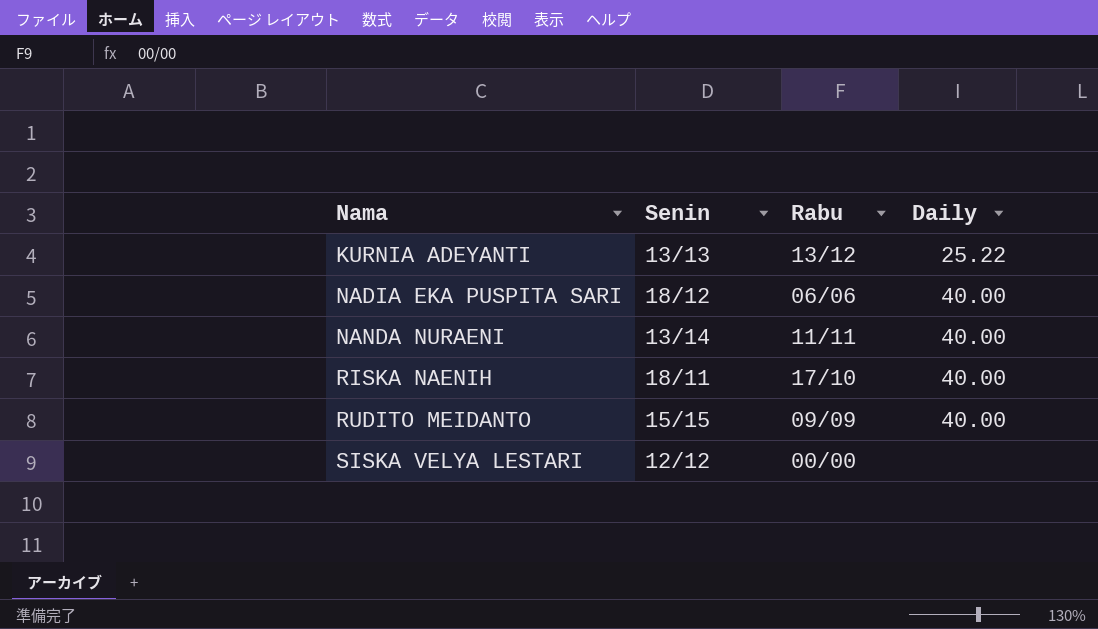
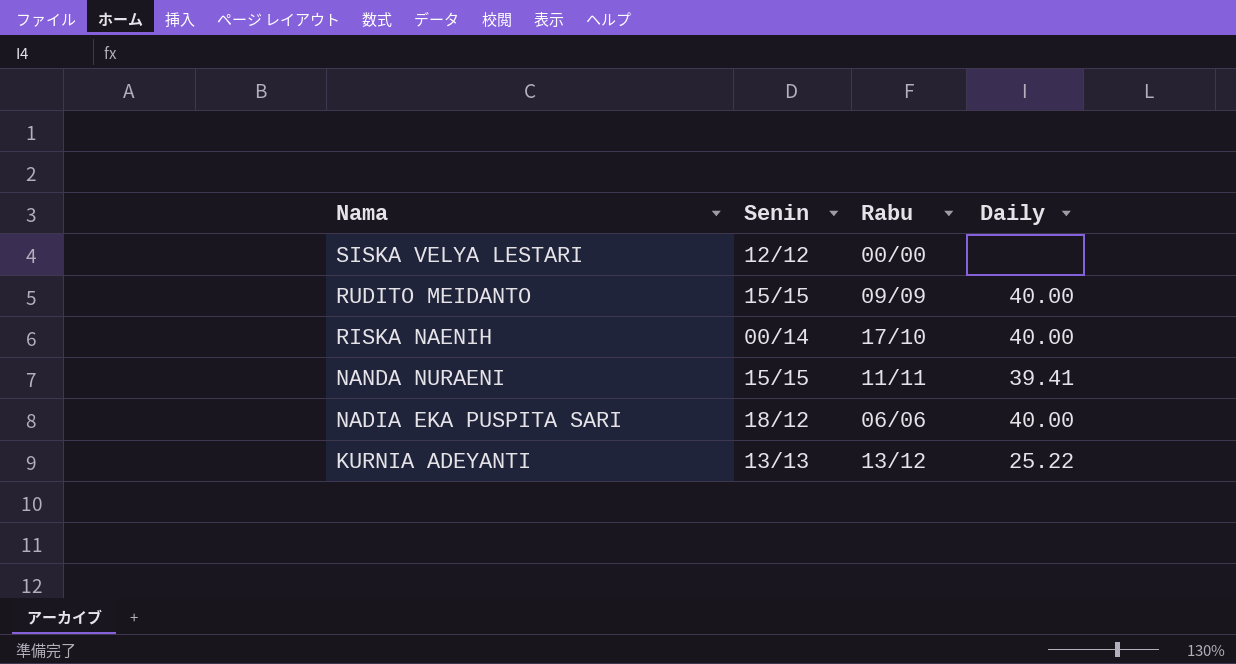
row order: Nama ascending -> Nama descending
RISKA NAENIH | Senin: 18/11 -> 00/14
NANDA NURAENI | Senin: 13/14 -> 15/15
NANDA NURAENI | Daily: 40.00 -> 39.41

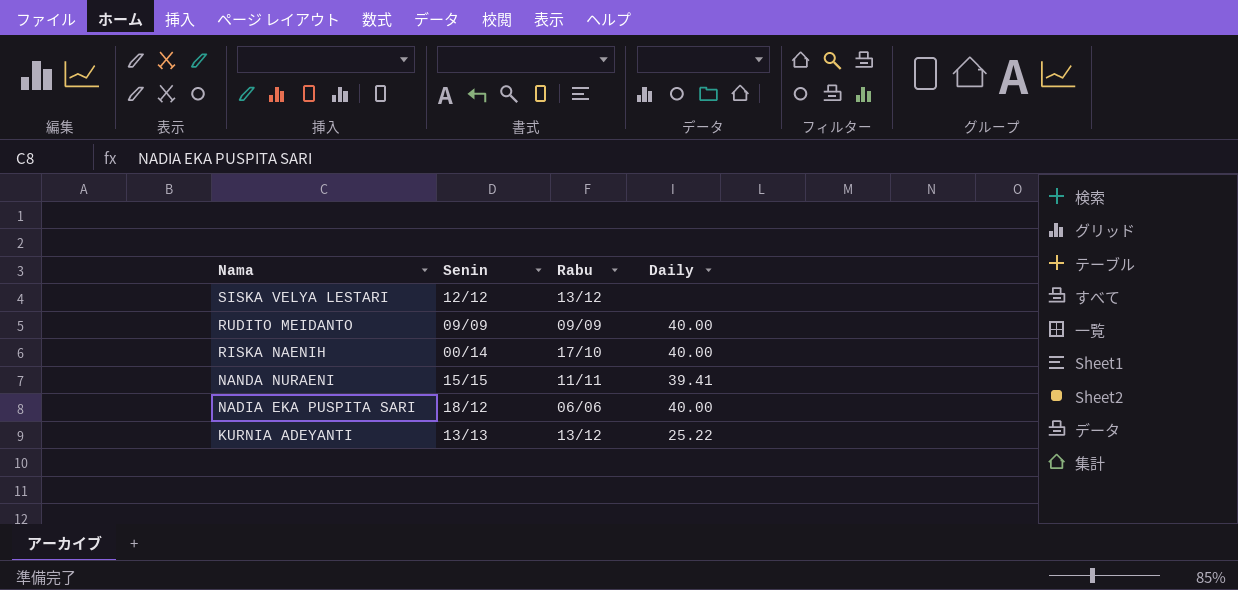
SISKA VELYA LESTARI | Rabu: 00/00 -> 13/12
RUDITO MEIDANTO | Senin: 15/15 -> 09/09

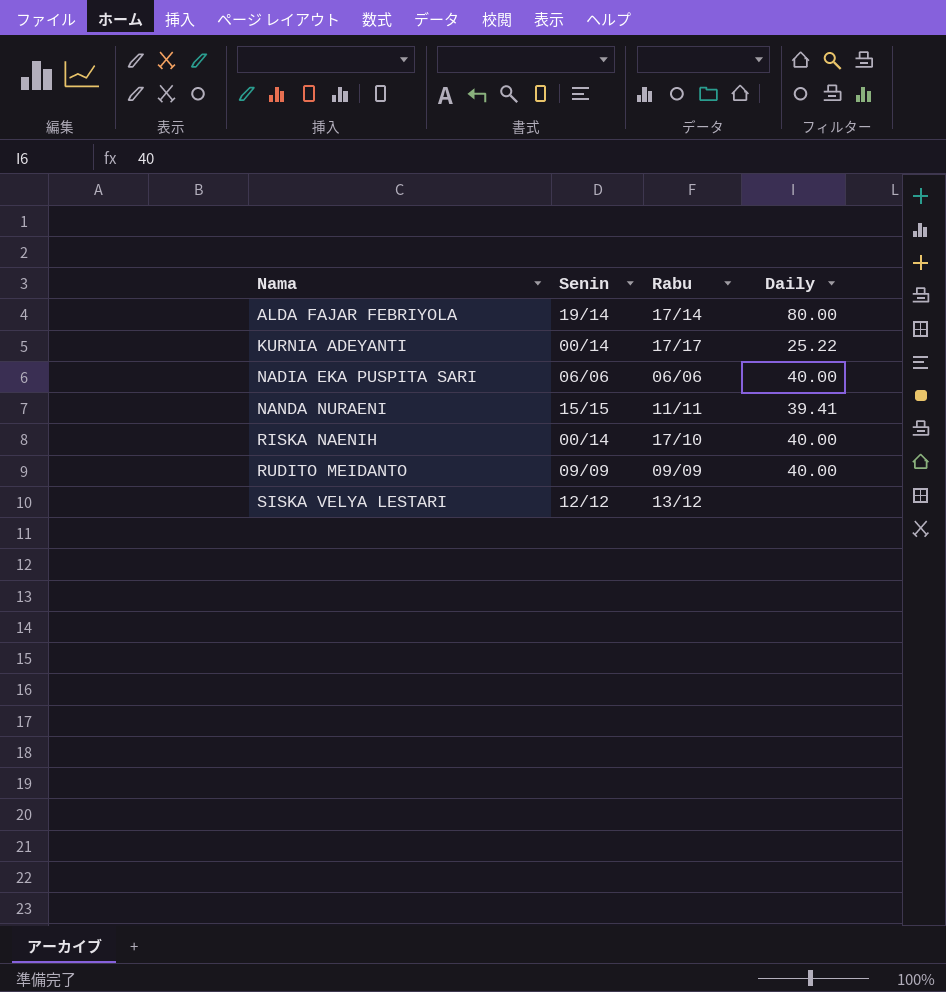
row order: Nama descending -> Nama ascending
row ALDA FAJAR FEBRIYOLA: none -> 19/14 | 17/14 | 80.00
KURNIA ADEYANTI | Senin: 13/13 -> 00/14
KURNIA ADEYANTI | Rabu: 13/12 -> 17/17
NADIA EKA PUSPITA SARI | Senin: 18/12 -> 06/06

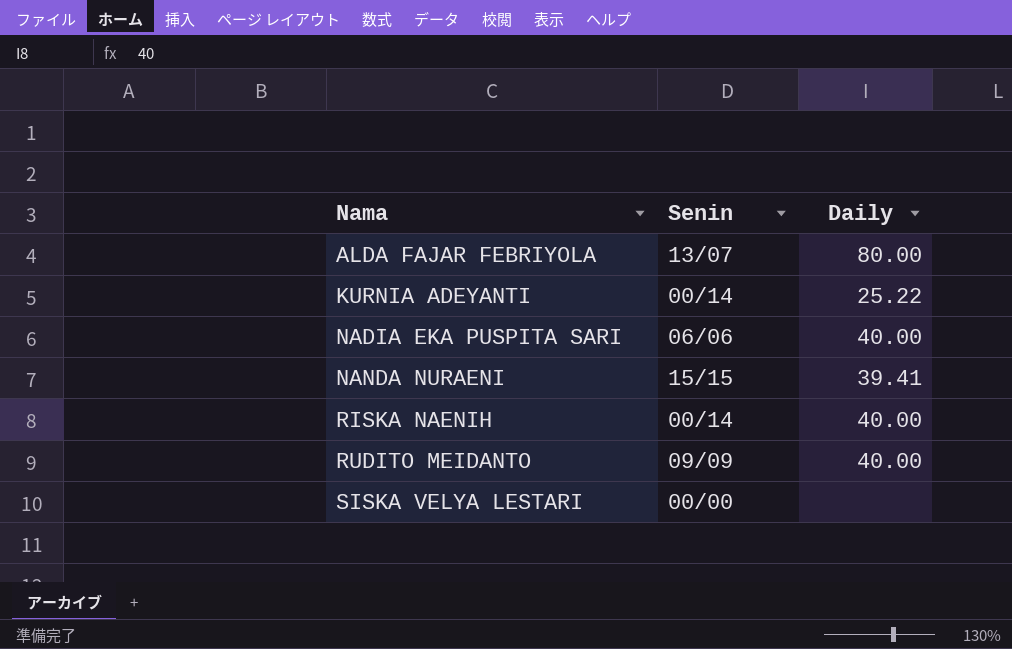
column Rabu | position: 3 -> none
ALDA FAJAR FEBRIYOLA | Senin: 19/14 -> 13/07
SISKA VELYA LESTARI | Senin: 12/12 -> 00/00

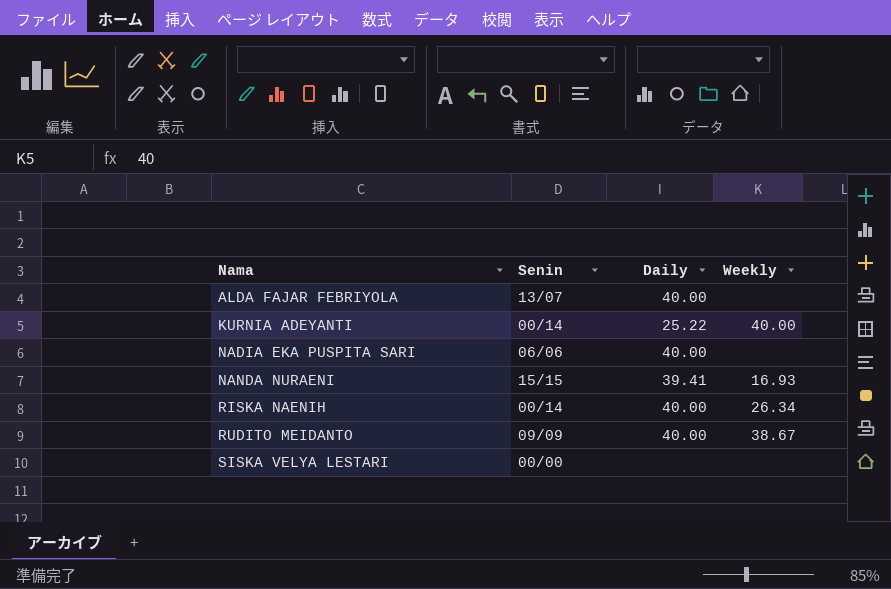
column Weekly | position: none -> 4
ALDA FAJAR FEBRIYOLA | Daily: 80.00 -> 40.00

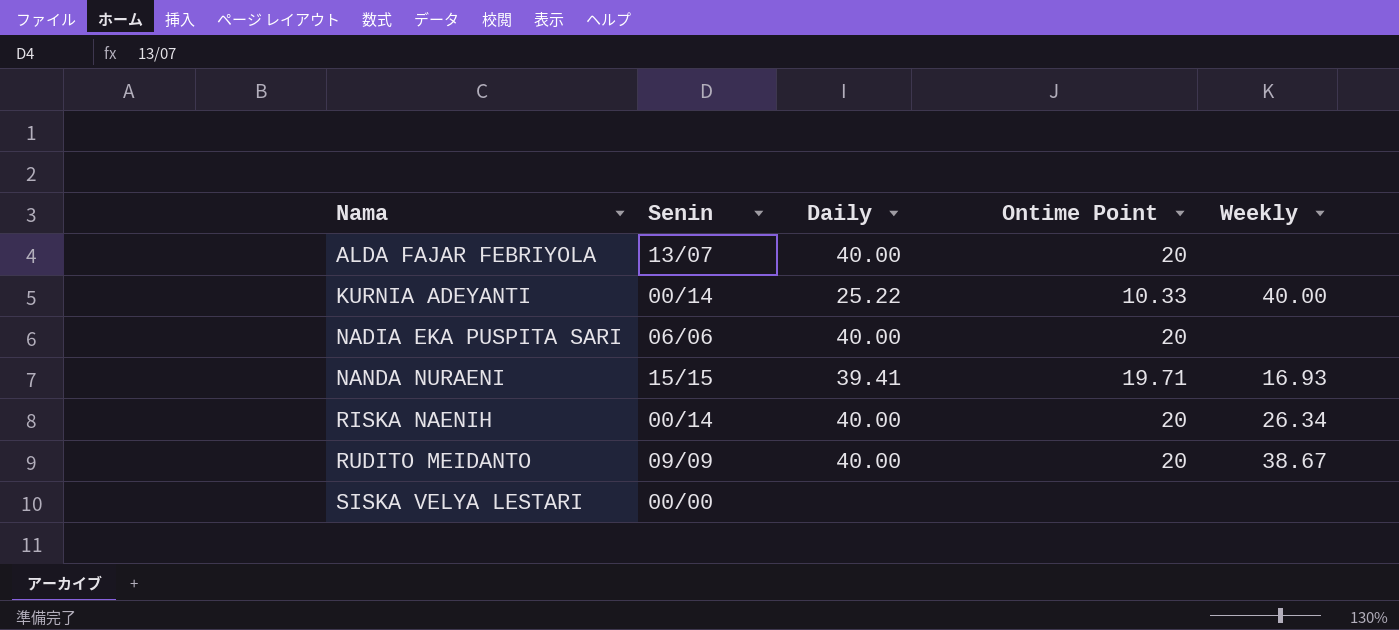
column Ontime Point | position: none -> 4

